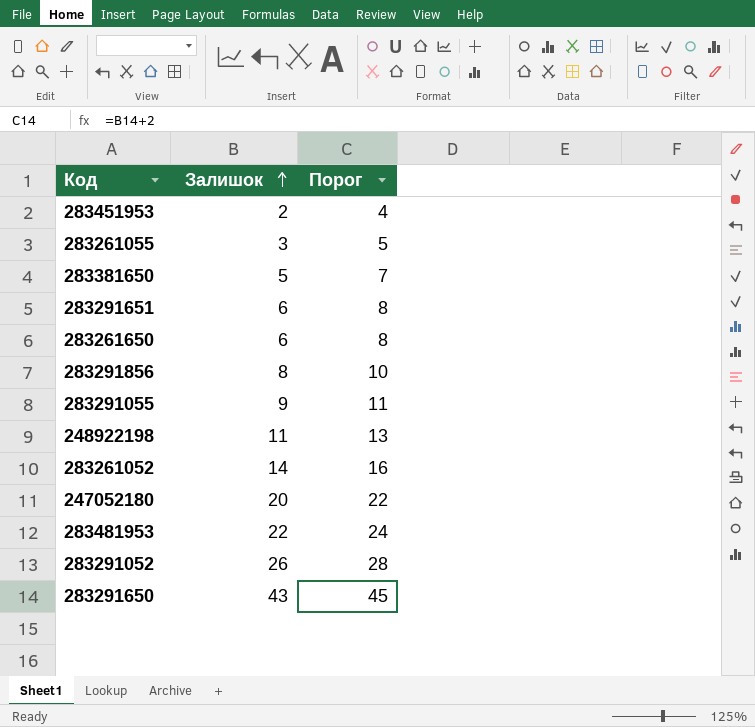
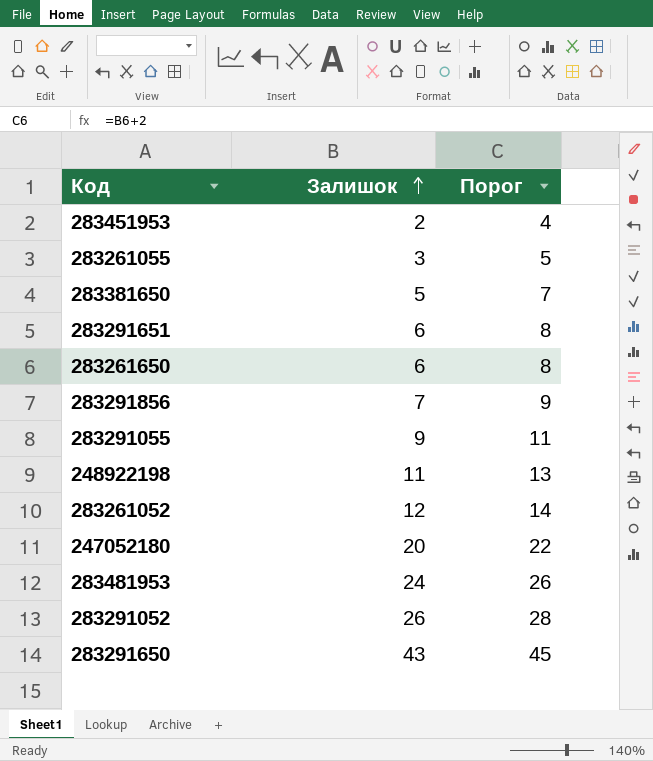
283291856 | Залишок: 8 -> 7
283291856 | Порог: 10 -> 9
283261052 | Залишок: 14 -> 12
283261052 | Порог: 16 -> 14
283481953 | Залишок: 22 -> 24
283481953 | Порог: 24 -> 26

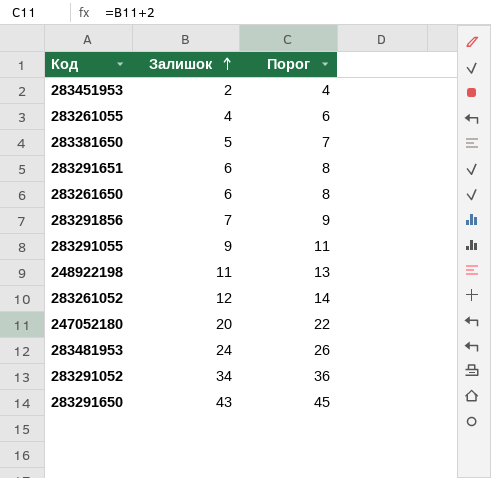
283261055 | Залишок: 3 -> 4
283261055 | Порог: 5 -> 6
283291052 | Залишок: 26 -> 34
283291052 | Порог: 28 -> 36

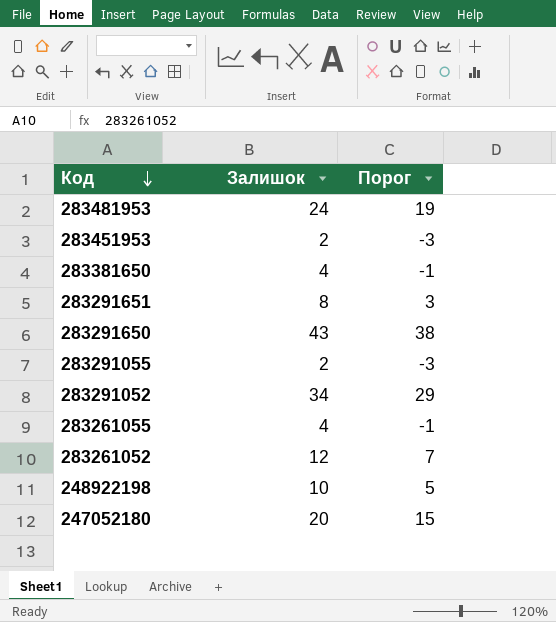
row order: Залишок ascending -> Код descending
column Порог | formula: [Залишок] + 2 -> [Залишок] - 5
row 283261650: 6 | 8 -> none
row 283291856: 7 | 9 -> none
283381650 | Залишок: 5 -> 4
283291651 | Залишок: 6 -> 8
283291055 | Залишок: 9 -> 2
248922198 | Залишок: 11 -> 10

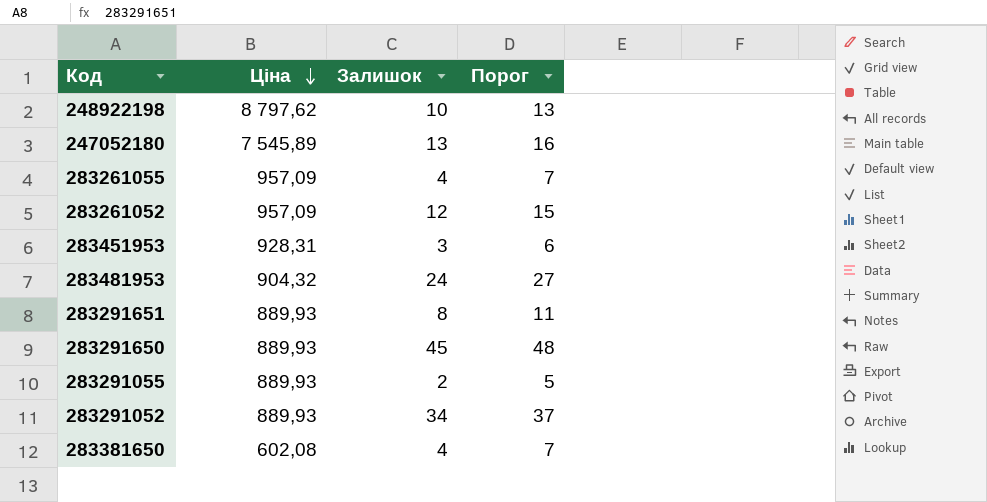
row order: Код descending -> Ціна descending
column Ціна | position: none -> 2
column Порог | formula: [Залишок] - 5 -> [Залишок] + 3
247052180 | Залишок: 20 -> 13
283451953 | Залишок: 2 -> 3
283291650 | Залишок: 43 -> 45

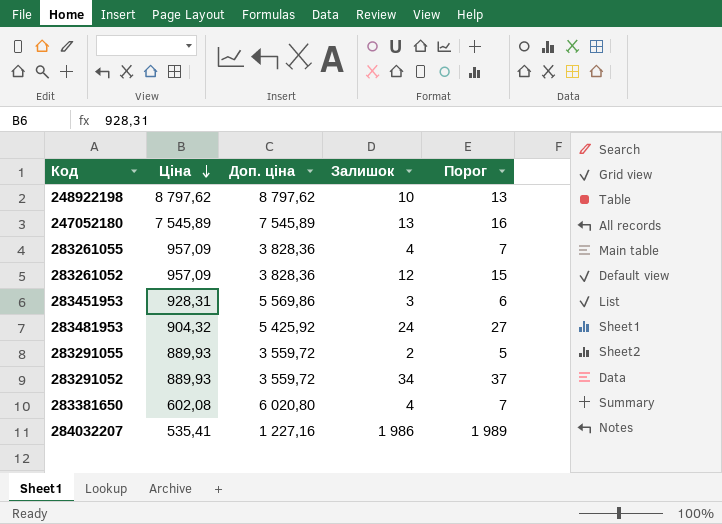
column Доп. ціна | position: none -> 3
row 283291651: 889,93 | 8 | 11 -> none
row 283291650: 889,93 | 45 | 48 -> none
row 284032207: none -> 535,41 | 1 227,16 | 1 986 | 1 989

